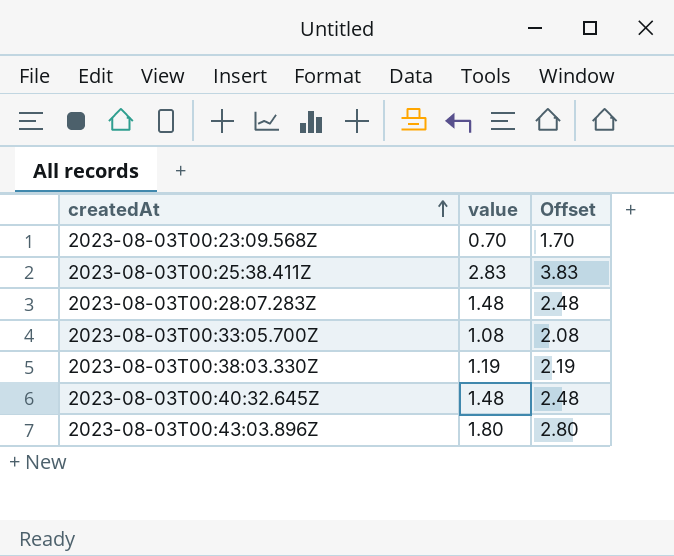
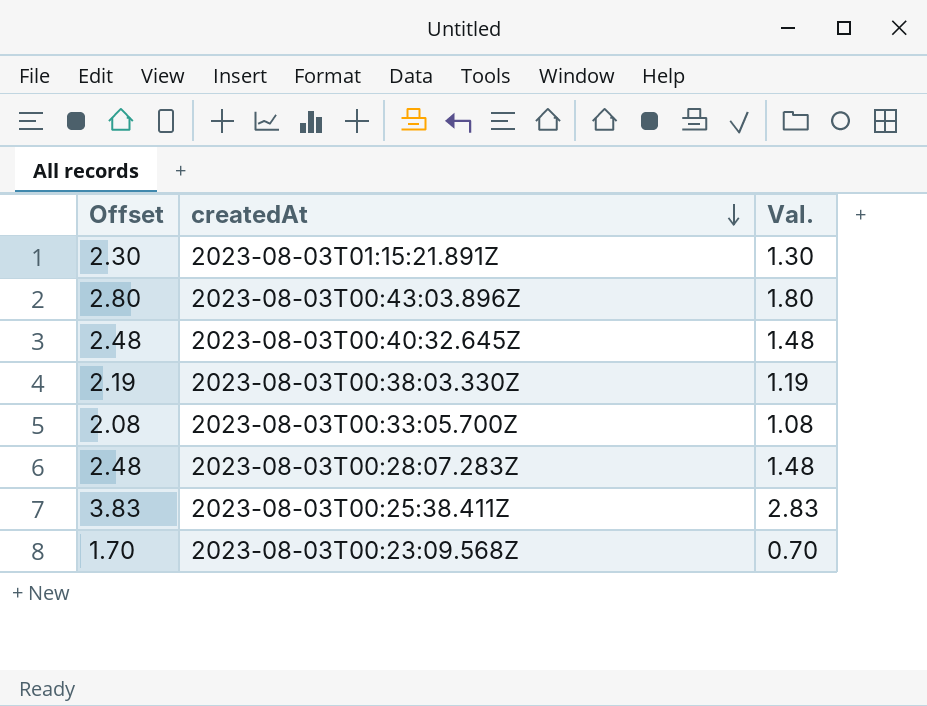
row order: createdAt ascending -> createdAt descending
column Offset | position: 3 -> 1
column name: value -> Val.
row 2023-08-03T01:15:21.891Z: none -> 2.30 | 1.30

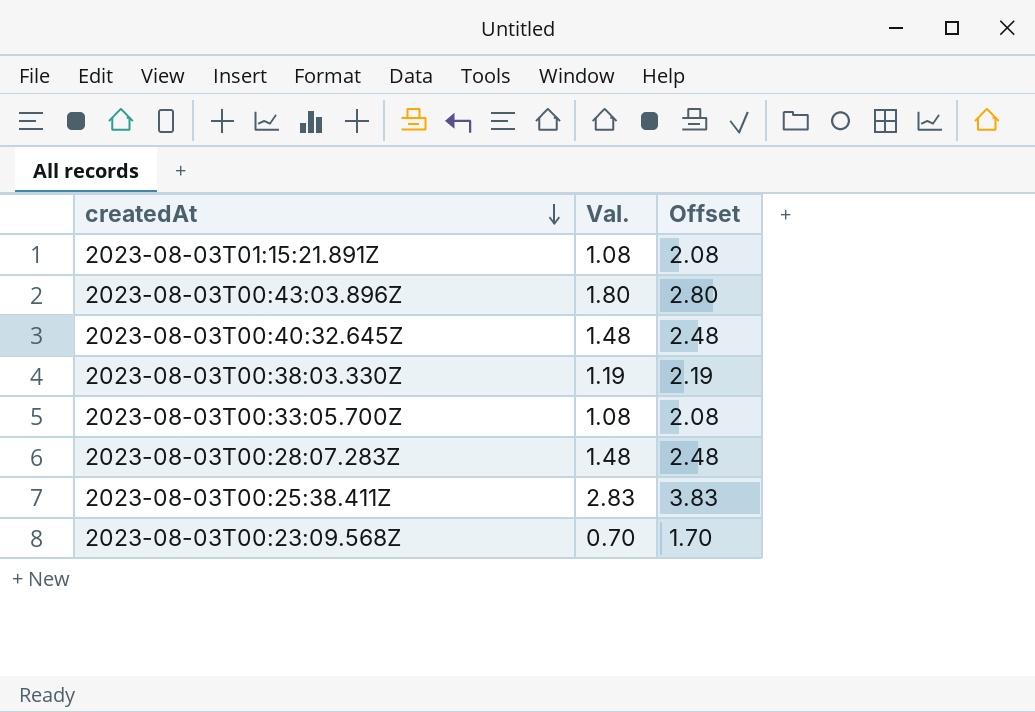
column Offset | position: 1 -> 3
2023-08-03T01:15:21.891Z | Val.: 1.30 -> 1.08
2023-08-03T01:15:21.891Z | Offset: 2.30 -> 2.08

